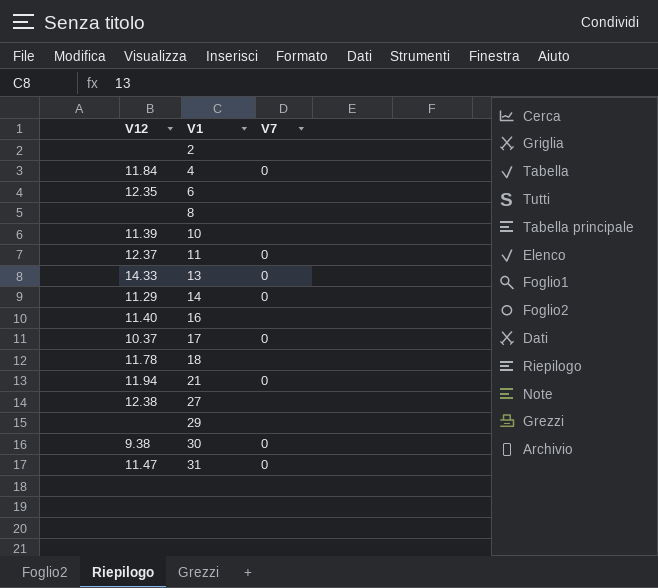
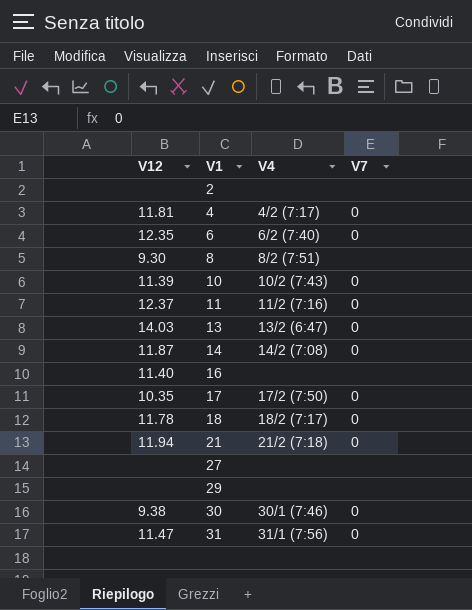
column V4 | position: none -> 3
4 | V12: 11.84 -> 11.81
6 | V7: none -> 0
8 | V12: none -> 9.30
10 | V7: none -> 0
13 | V12: 14.33 -> 14.03
14 | V12: 11.29 -> 11.87
17 | V12: 10.37 -> 10.35
18 | V7: none -> 0
27 | V12: 12.38 -> none

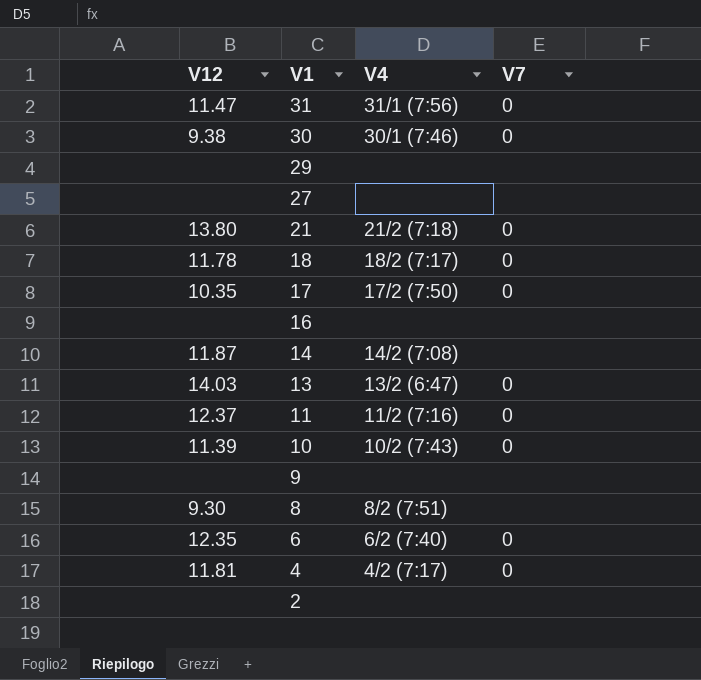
row order: V1 ascending -> V1 descending
21 | V12: 11.94 -> 13.80
16 | V12: 11.40 -> none
14 | V7: 0 -> none
row 9: none -> none | none | none

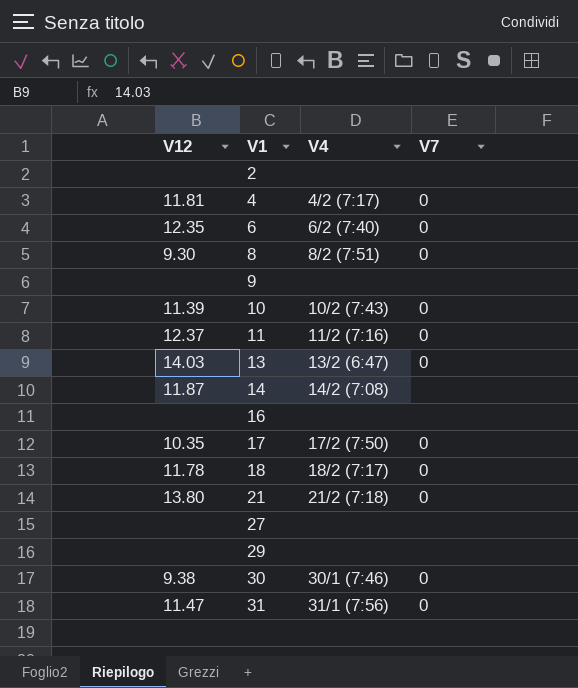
row order: V1 descending -> V1 ascending
8 | V7: none -> 0

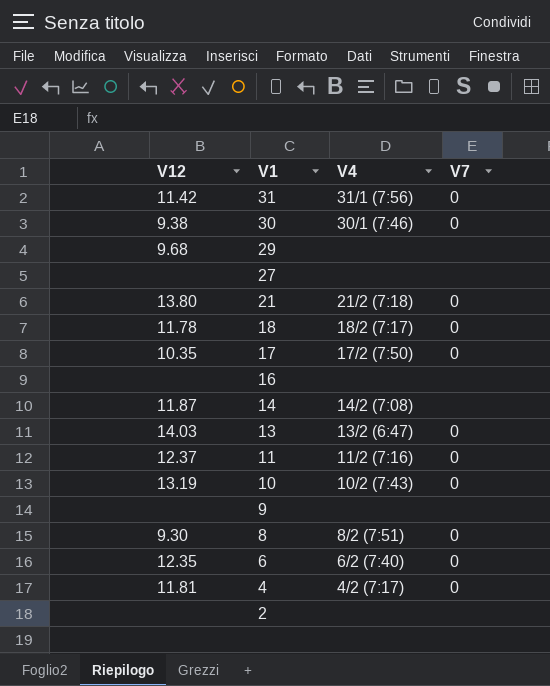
row order: V1 ascending -> V1 descending
31 | V12: 11.47 -> 11.42
29 | V12: none -> 9.68
10 | V12: 11.39 -> 13.19

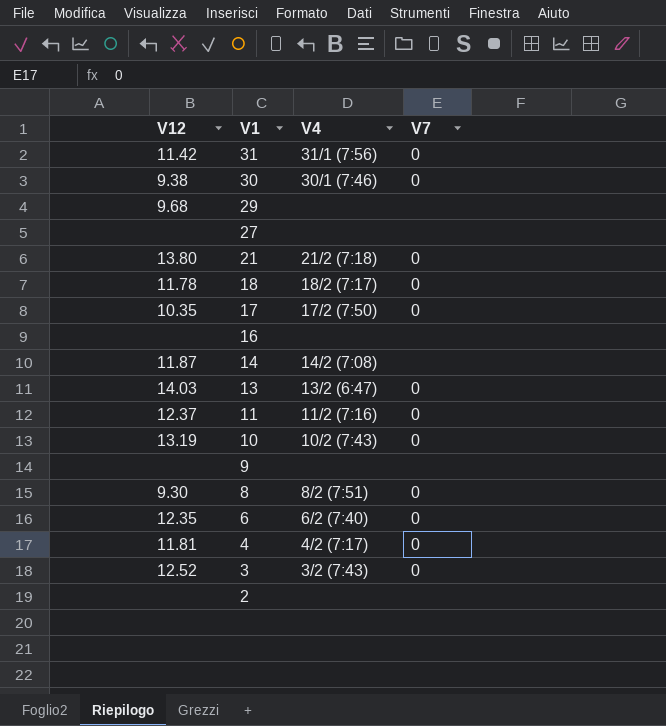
row 3: none -> 12.52 | 3/2 (7:43) | 0

